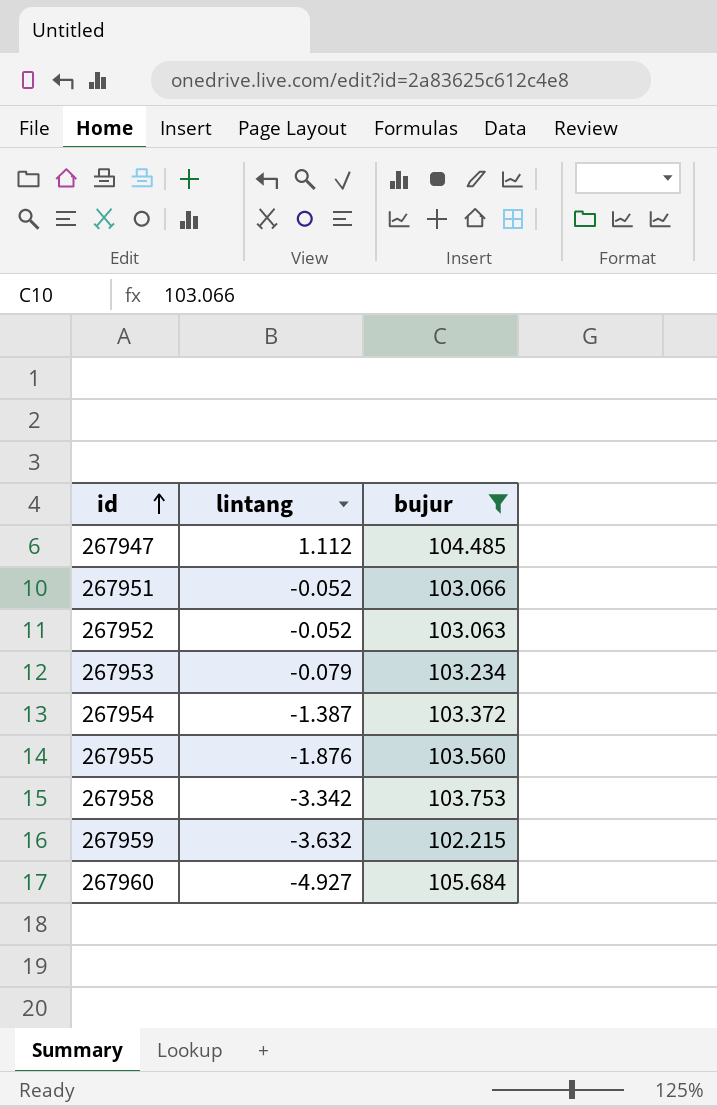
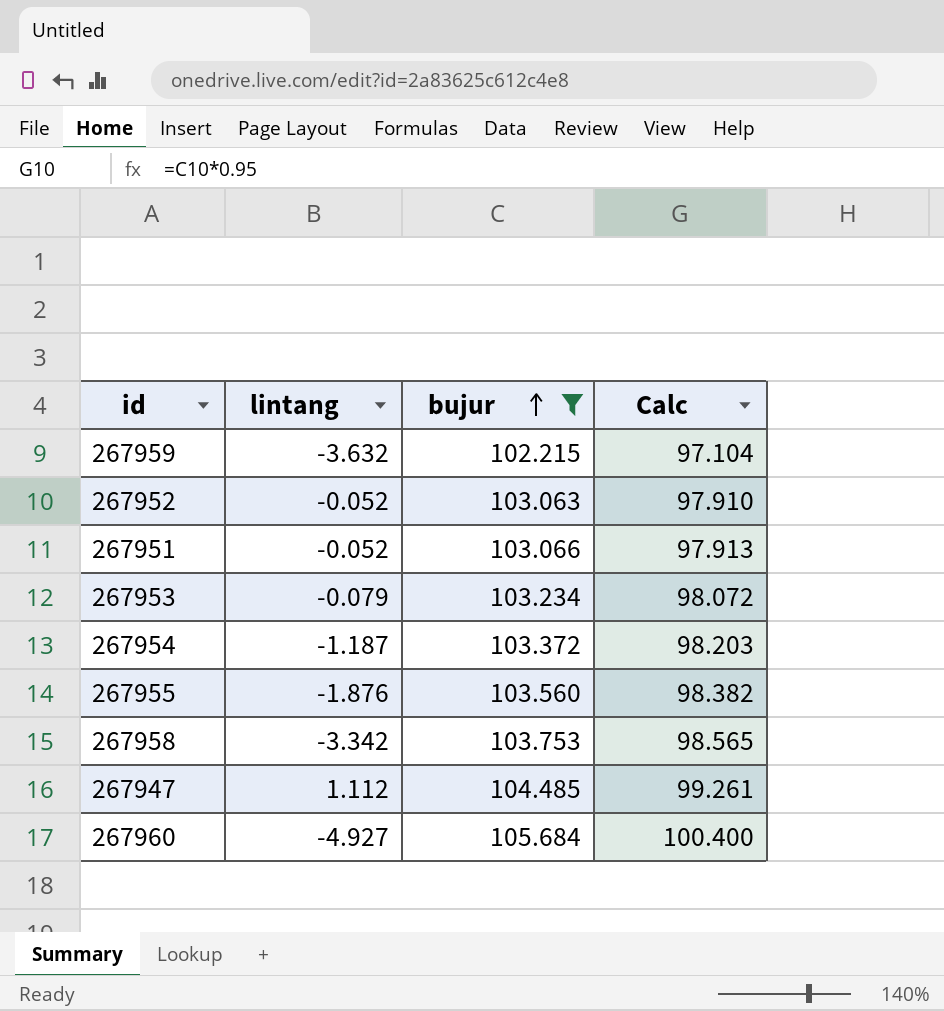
row order: id ascending -> bujur ascending
column Calc | formula: none -> [bujur] * 0.95
267954 | lintang: -1.387 -> -1.187

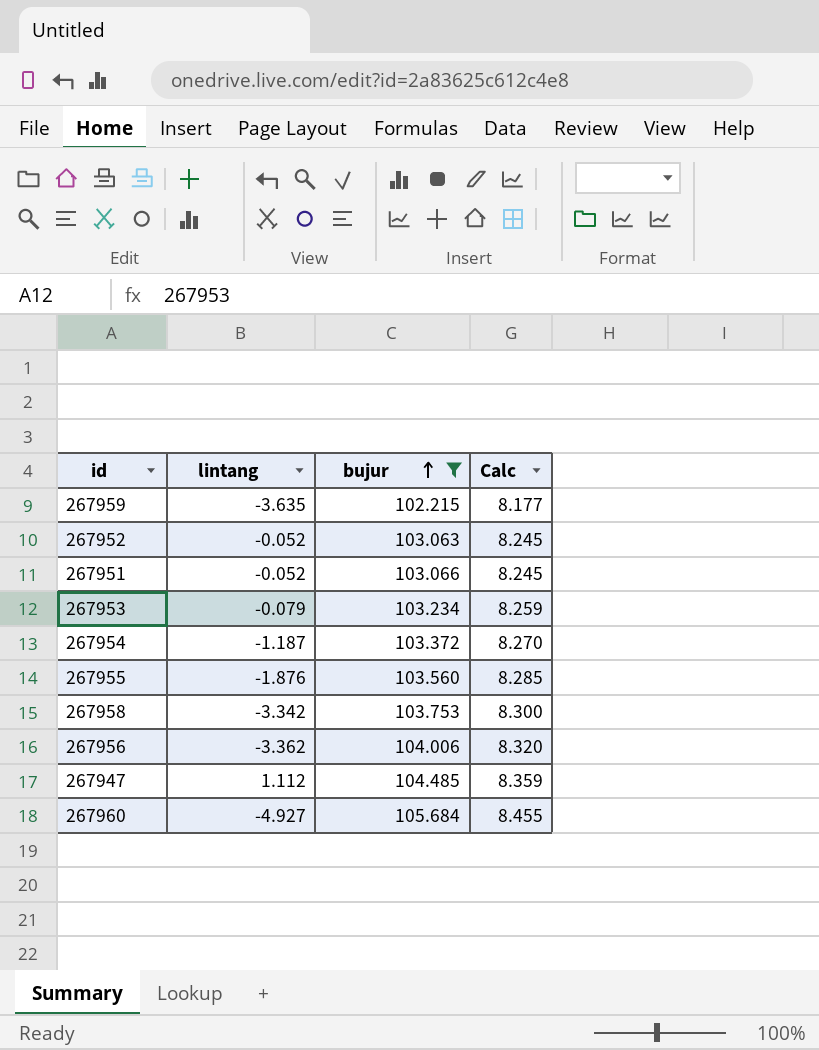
column Calc | formula: [bujur] * 0.95 -> [bujur] * 0.08
267959 | lintang: -3.632 -> -3.635
row 267956: none -> -3.362 | 104.006 | 8.320

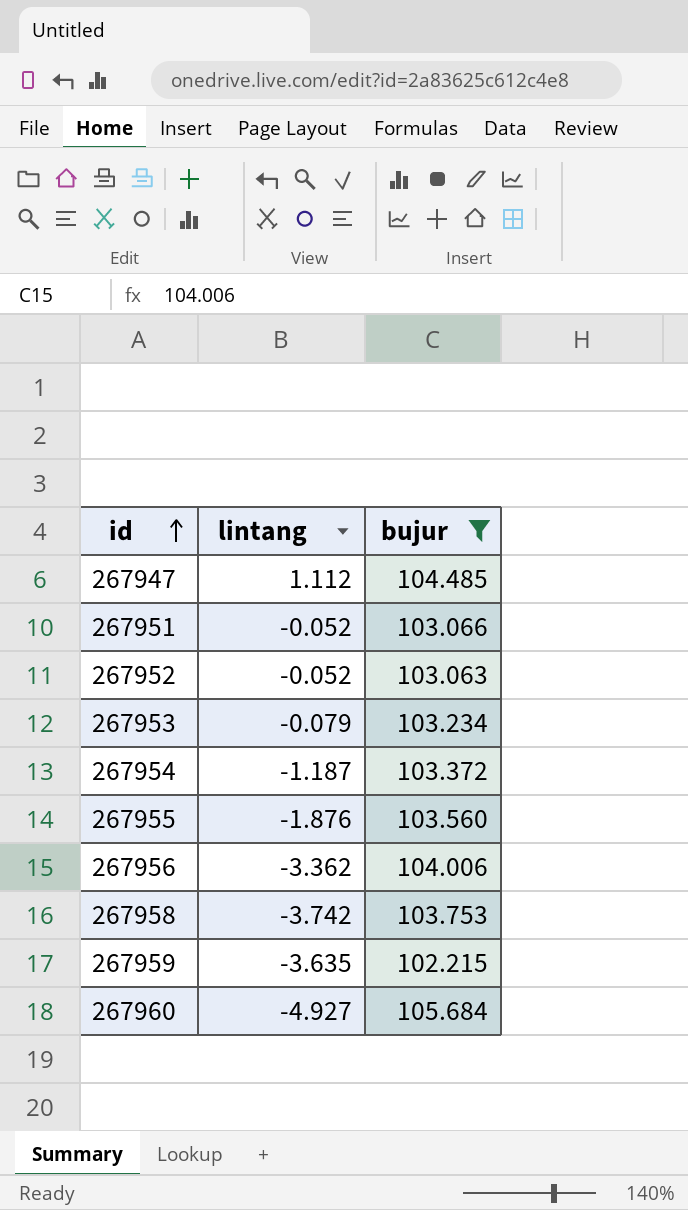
row order: bujur ascending -> id ascending
column Calc | formula: [bujur] * 0.08 -> none
267958 | lintang: -3.342 -> -3.742

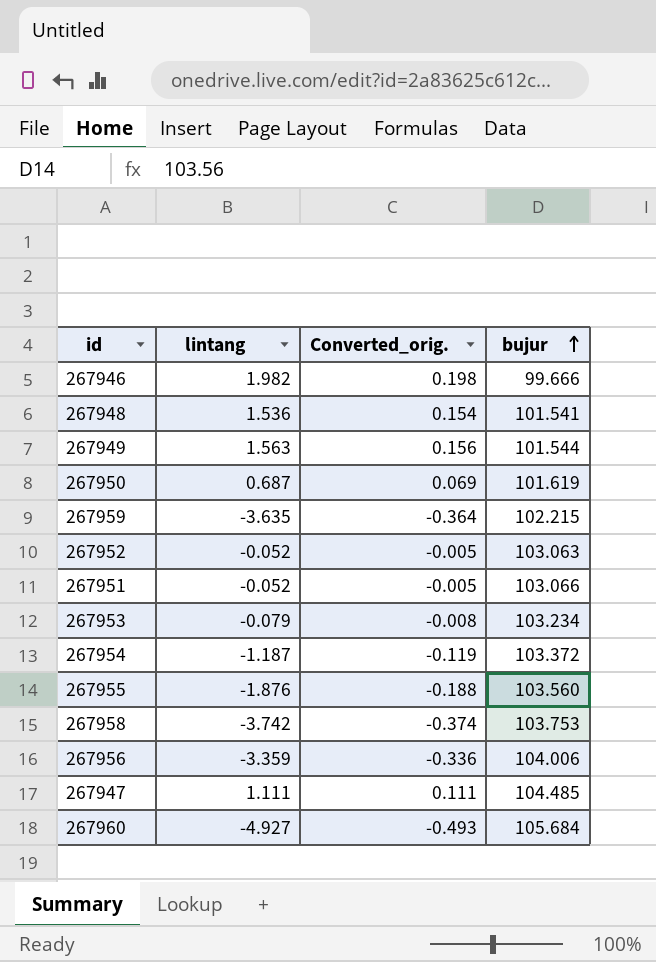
filter: bujur >= 102.215 -> none
row order: id ascending -> bujur ascending
column Converted_orig. | formula: none -> [lintang] * 0.1
267956 | lintang: -3.362 -> -3.359
267947 | lintang: 1.112 -> 1.111

